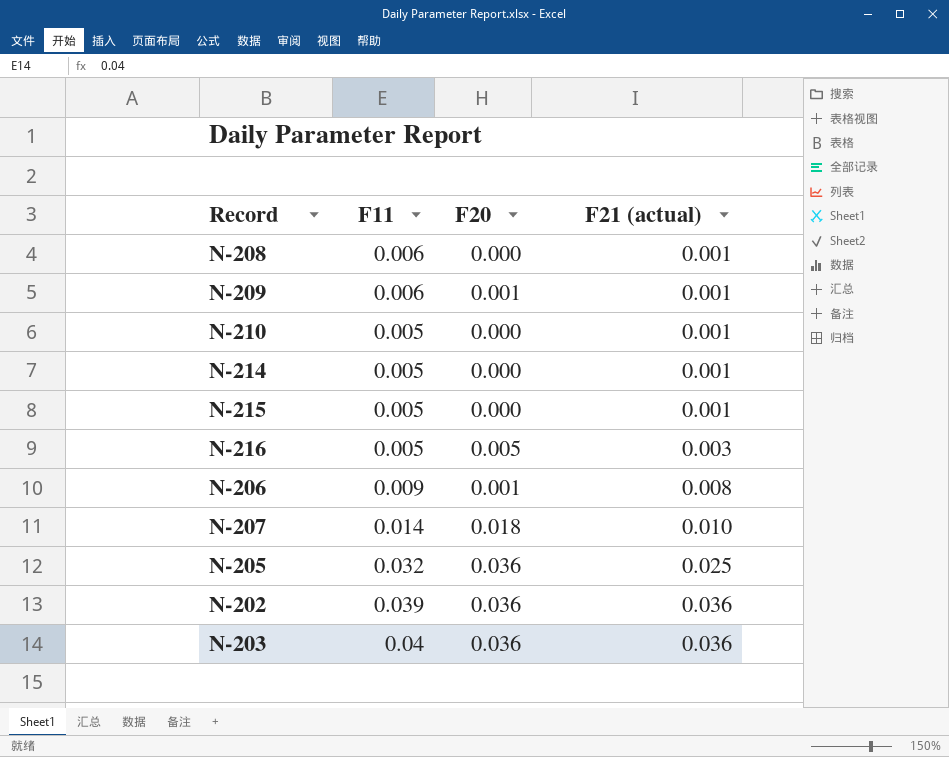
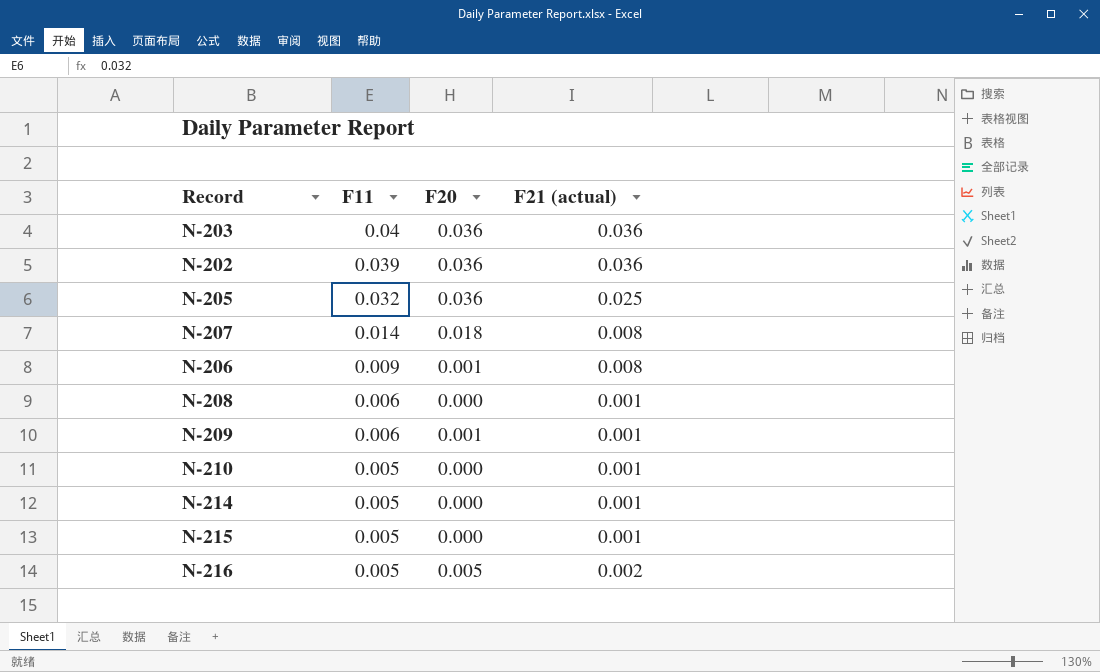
row order: F21 (actual) ascending -> F11 descending
N-207 | F21 (actual): 0.010 -> 0.008
N-216 | F21 (actual): 0.003 -> 0.002

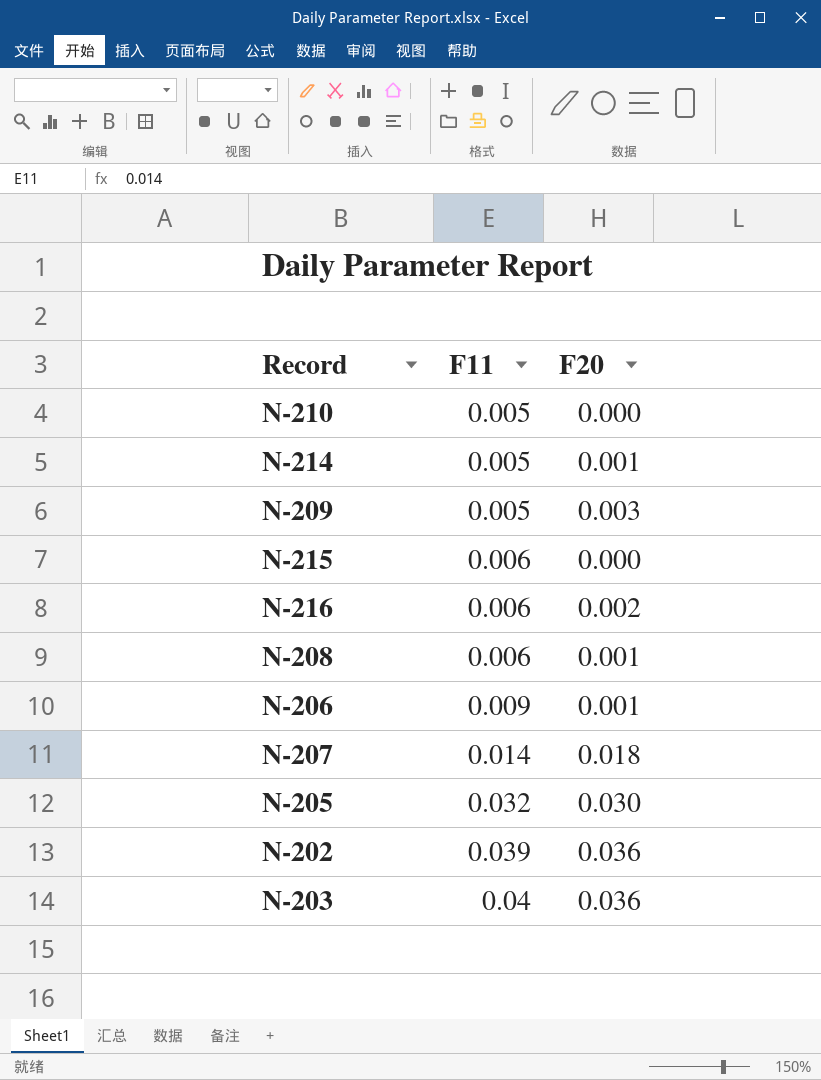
row order: F11 descending -> F11 ascending
column F21 (actual) | position: 4 -> none
N-214 | F20: 0.000 -> 0.001
N-209 | F11: 0.006 -> 0.005
N-209 | F20: 0.001 -> 0.003
N-215 | F11: 0.005 -> 0.006
N-216 | F11: 0.005 -> 0.006
N-216 | F20: 0.005 -> 0.002
N-208 | F20: 0.000 -> 0.001
N-205 | F20: 0.036 -> 0.030

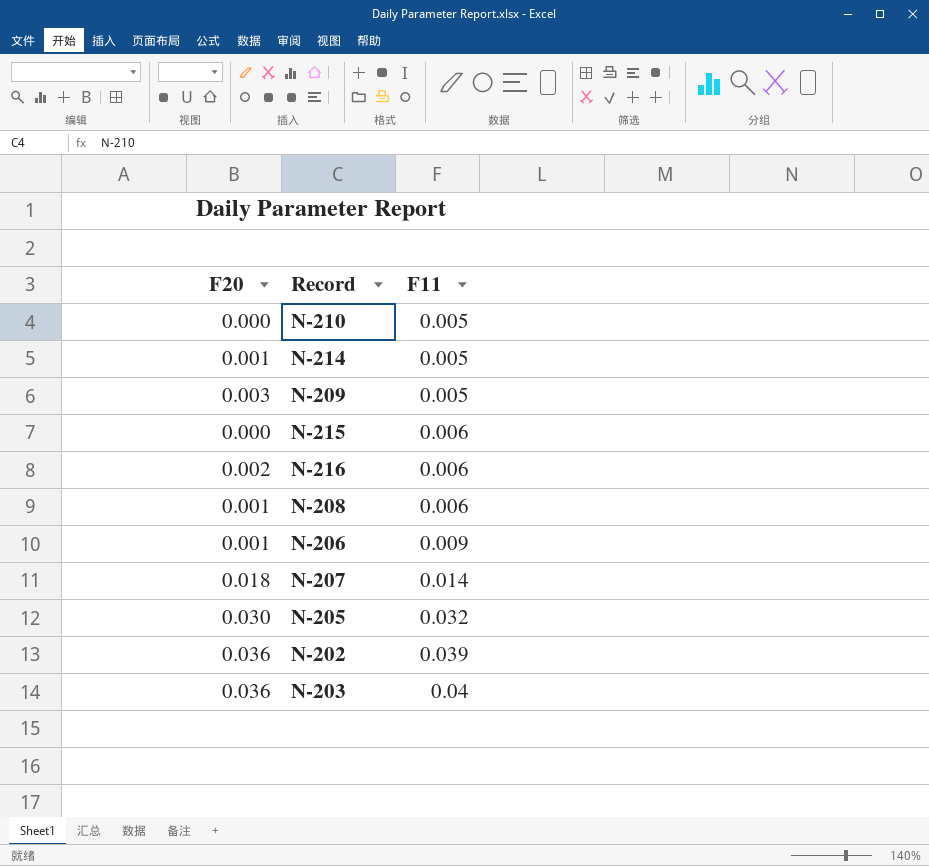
column F20 | position: 3 -> 1

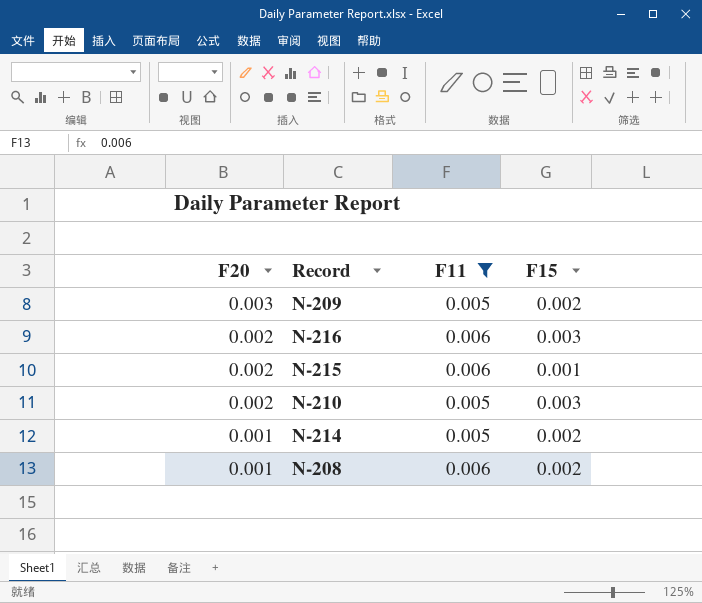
filter: none -> F11 <= 0.006
row order: F11 ascending -> F20 descending
column F15 | position: none -> 4
N-215 | F20: 0.000 -> 0.002
N-210 | F20: 0.000 -> 0.002

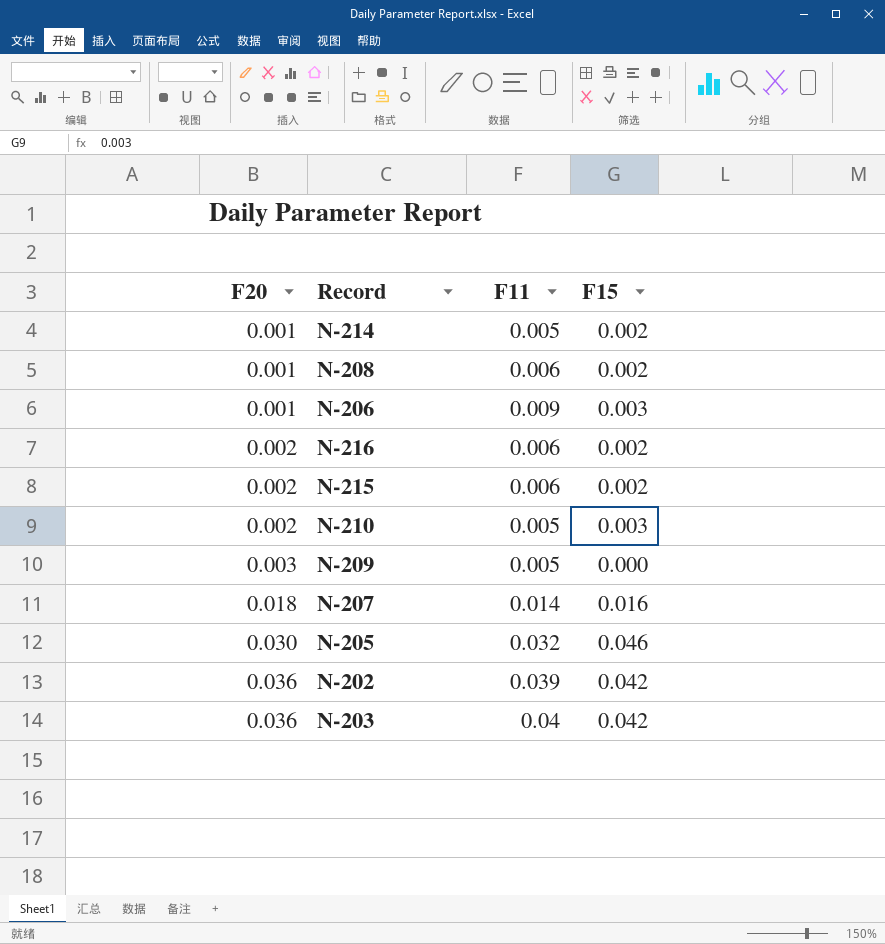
filter: F11 <= 0.006 -> none
row order: F20 descending -> F20 ascending
N-216 | F15: 0.003 -> 0.002
N-215 | F15: 0.001 -> 0.002
N-209 | F15: 0.002 -> 0.000

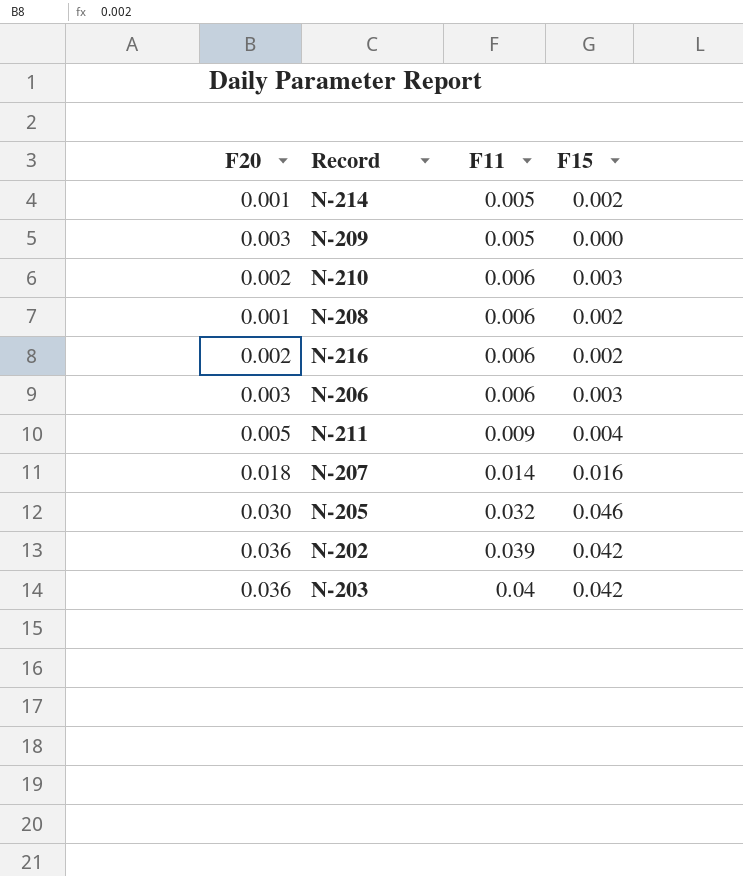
row order: F20 ascending -> F11 ascending
row N-215: 0.002 | 0.006 | 0.002 -> none
N-210 | F11: 0.005 -> 0.006
N-206 | F20: 0.001 -> 0.003
N-206 | F11: 0.009 -> 0.006
row N-211: none -> 0.005 | 0.009 | 0.004

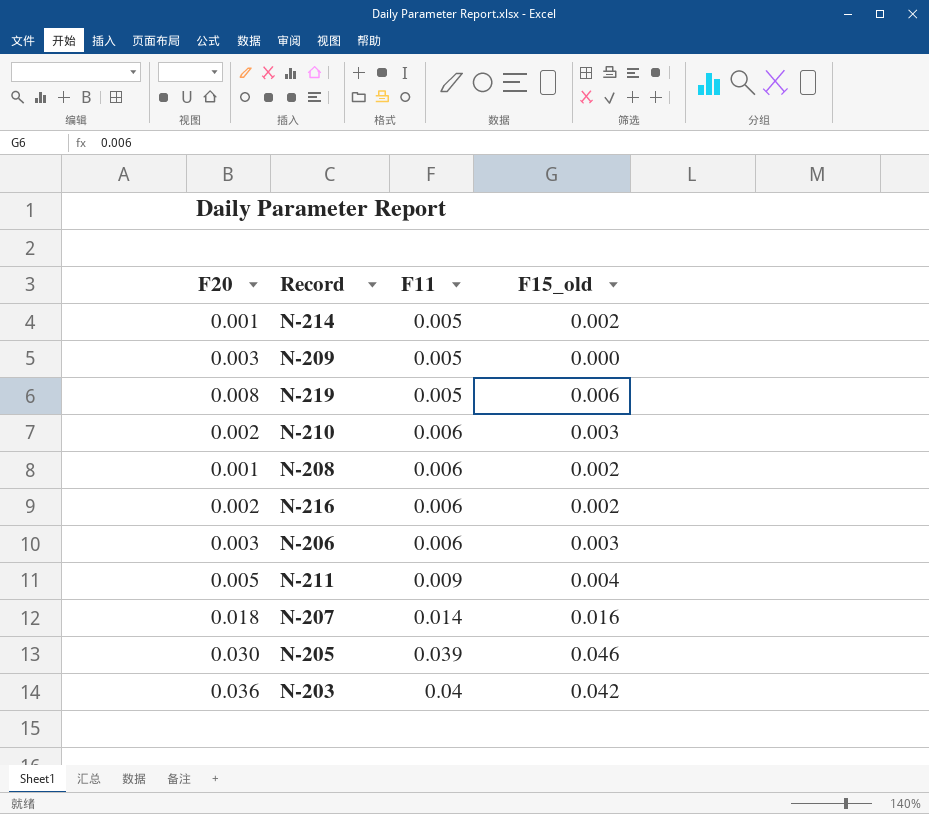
column name: F15 -> F15_old
row N-202: 0.036 | 0.039 | 0.042 -> none
row N-219: none -> 0.008 | 0.005 | 0.006
N-205 | F11: 0.032 -> 0.039

